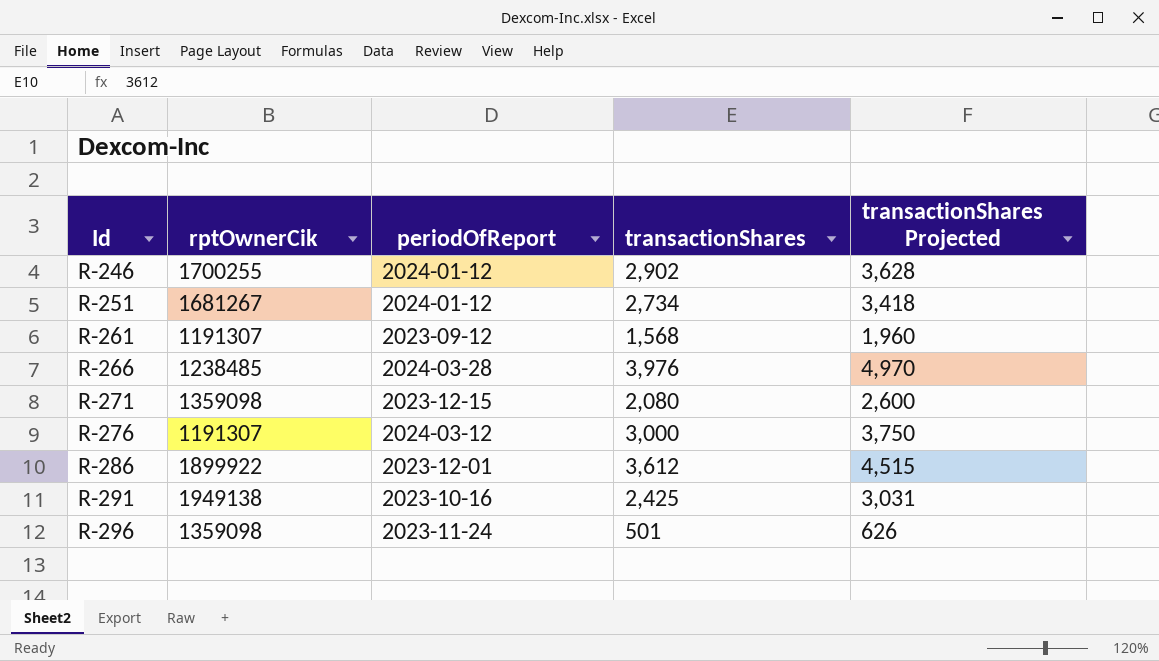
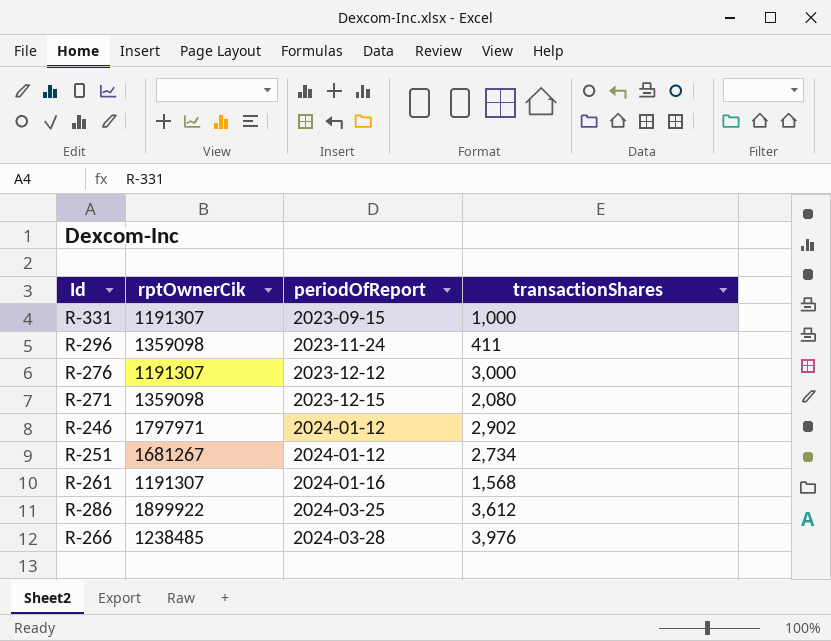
row order: Id ascending -> periodOfReport ascending
column transactionShares Projected | formula: [transactionShares] * 1.25 -> none
row R-291: 1949138 | 2023-10-16 | 2,425 | 3,031 -> none
row R-331: none -> 1191307 | 2023-09-15 | 1,000
R-296 | transactionShares: 501 -> 411
R-276 | periodOfReport: 2024-03-12 -> 2023-12-12
R-246 | rptOwnerCik: 1700255 -> 1797971
R-261 | periodOfReport: 2023-09-12 -> 2024-01-16
R-286 | periodOfReport: 2023-12-01 -> 2024-03-25

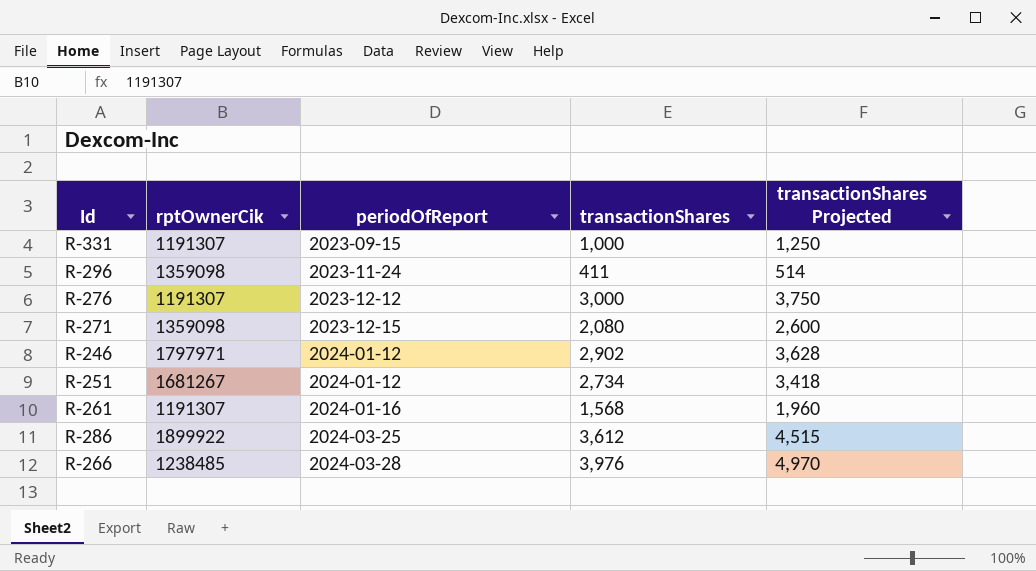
column transactionShares Projected | formula: none -> [transactionShares] * 1.25

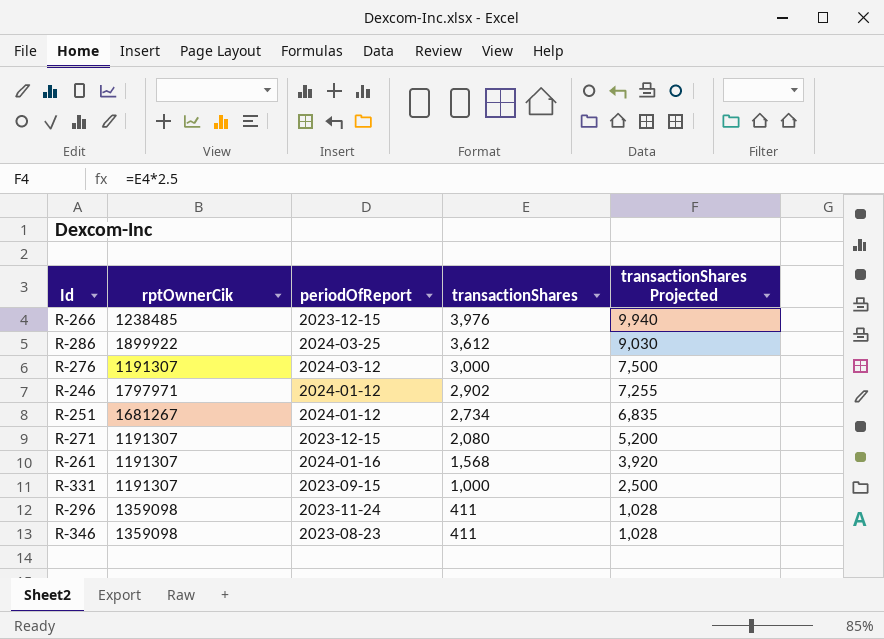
row order: periodOfReport ascending -> transactionShares descending
column transactionShares Projected | formula: [transactionShares] * 1.25 -> [transactionShares] * 2.5
R-266 | periodOfReport: 2024-03-28 -> 2023-12-15
R-276 | periodOfReport: 2023-12-12 -> 2024-03-12
R-271 | rptOwnerCik: 1359098 -> 1191307
row R-346: none -> 1359098 | 2023-08-23 | 411 | 1,028

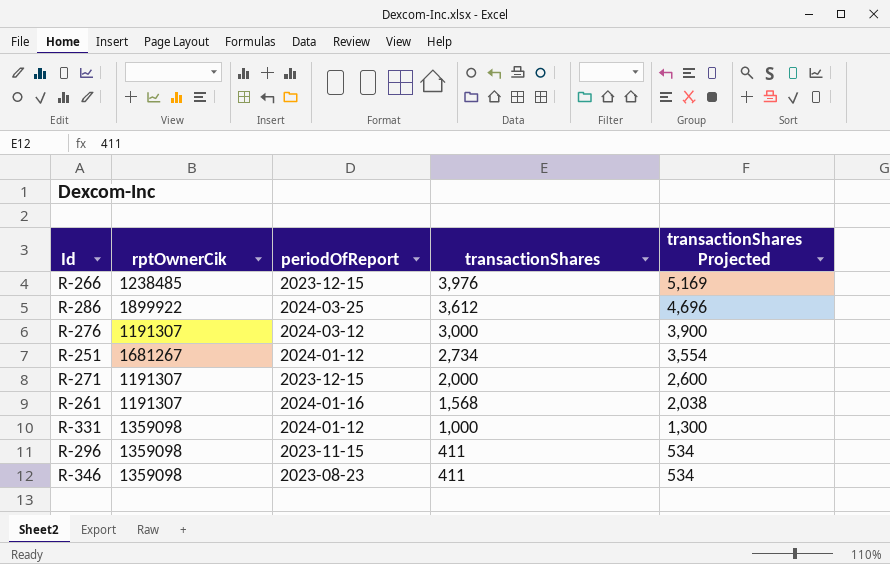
column transactionShares Projected | formula: [transactionShares] * 2.5 -> [transactionShares] * 1.3
row R-246: 1797971 | 2024-01-12 | 2,902 | 7,255 -> none
R-271 | transactionShares: 2,080 -> 2,000
R-331 | rptOwnerCik: 1191307 -> 1359098
R-331 | periodOfReport: 2023-09-15 -> 2024-01-12
R-296 | periodOfReport: 2023-11-24 -> 2023-11-15

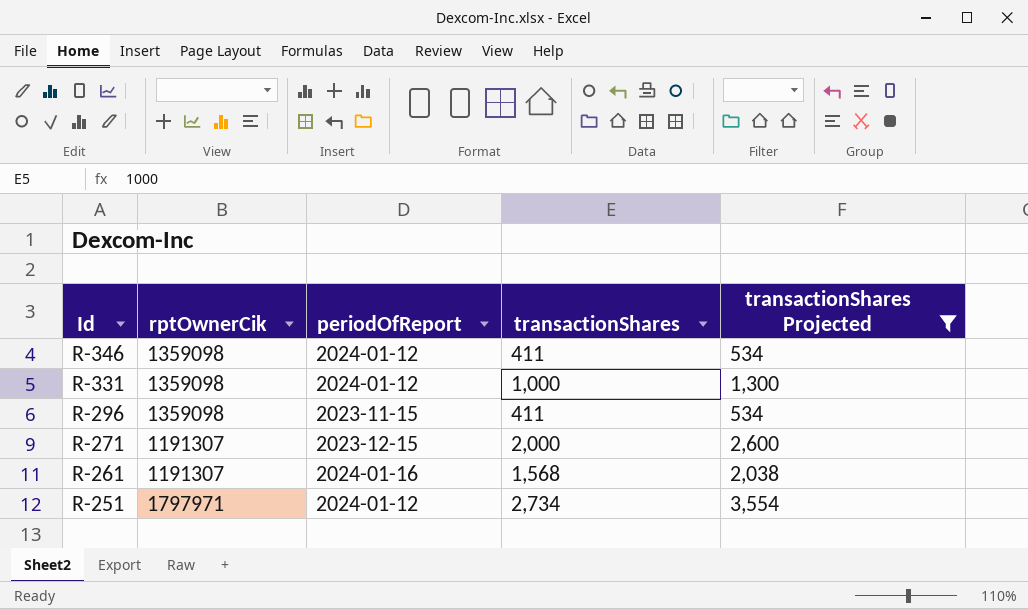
filter: none -> transactionShares Projected <= 3,554
row order: transactionShares descending -> Id descending
R-346 | periodOfReport: 2023-08-23 -> 2024-01-12
R-251 | rptOwnerCik: 1681267 -> 1797971

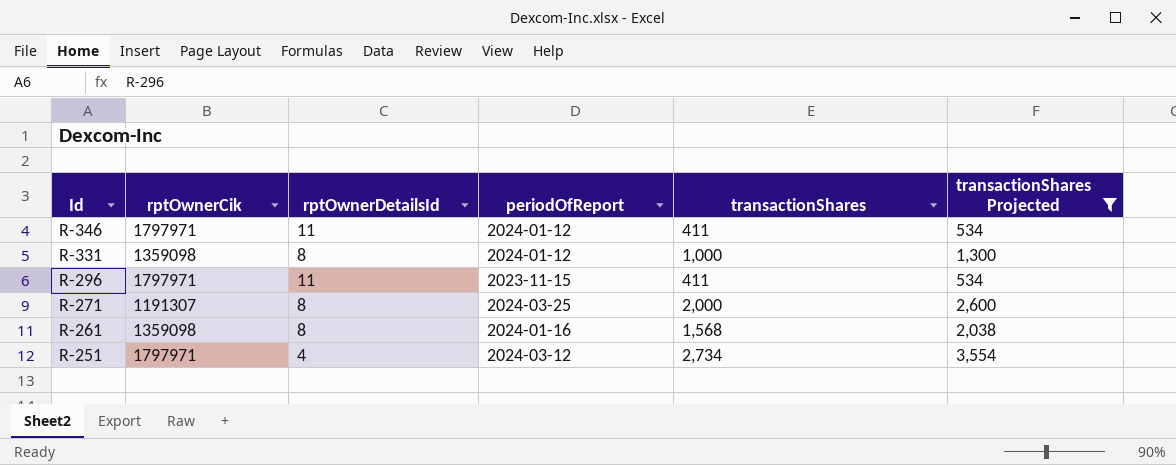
column rptOwnerDetailsId | position: none -> 3
R-346 | rptOwnerCik: 1359098 -> 1797971
R-296 | rptOwnerCik: 1359098 -> 1797971
R-271 | periodOfReport: 2023-12-15 -> 2024-03-25
R-261 | rptOwnerCik: 1191307 -> 1359098
R-251 | periodOfReport: 2024-01-12 -> 2024-03-12

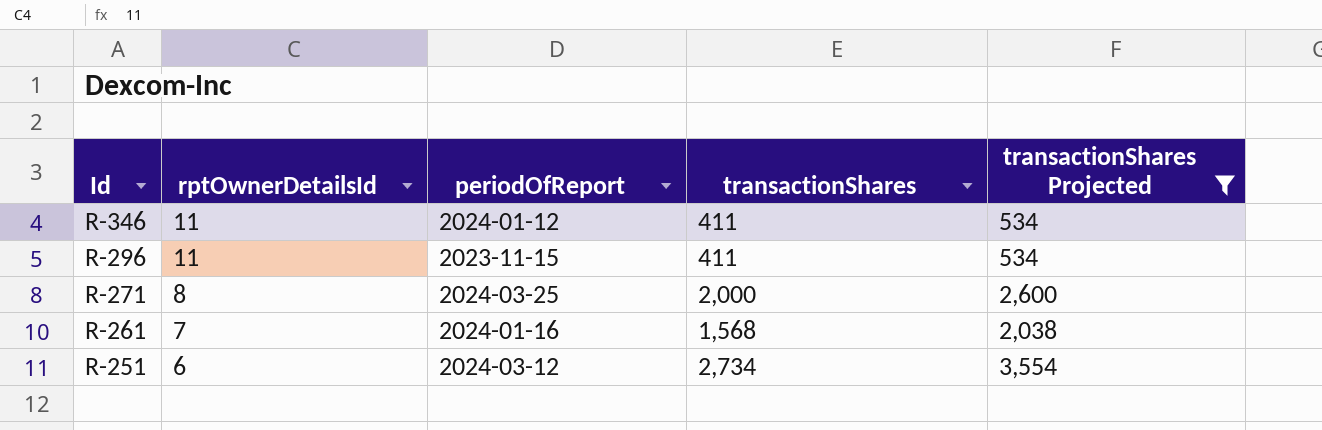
column rptOwnerCik | position: 2 -> none
row R-331: 1359098 | 8 | 2024-01-12 | 1,000 | 1,300 -> none
R-261 | rptOwnerDetailsId: 8 -> 7
R-251 | rptOwnerDetailsId: 4 -> 6

